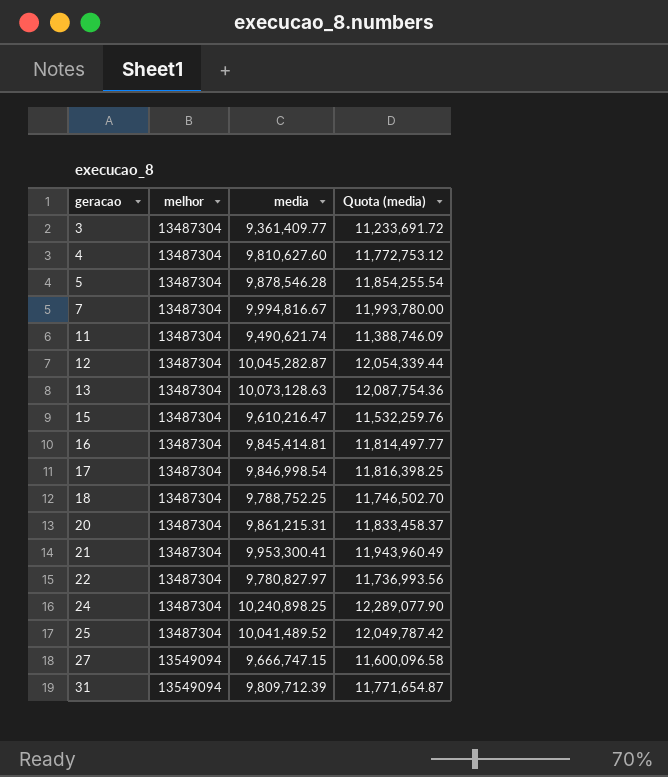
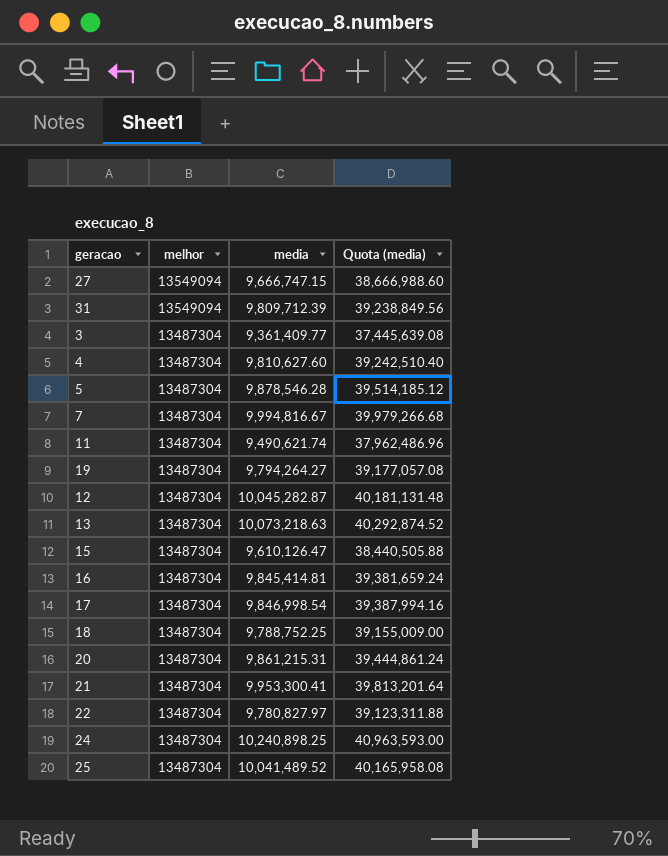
row order: geracao ascending -> melhor descending
column Quota (media) | formula: [media] * 1.2 -> [media] * 4
row 19: none -> 13487304 | 9,794,264.27 | 39,177,057.08
13 | media: 10,073,128.63 -> 10,073,218.63
15 | media: 9,610,216.47 -> 9,610,126.47

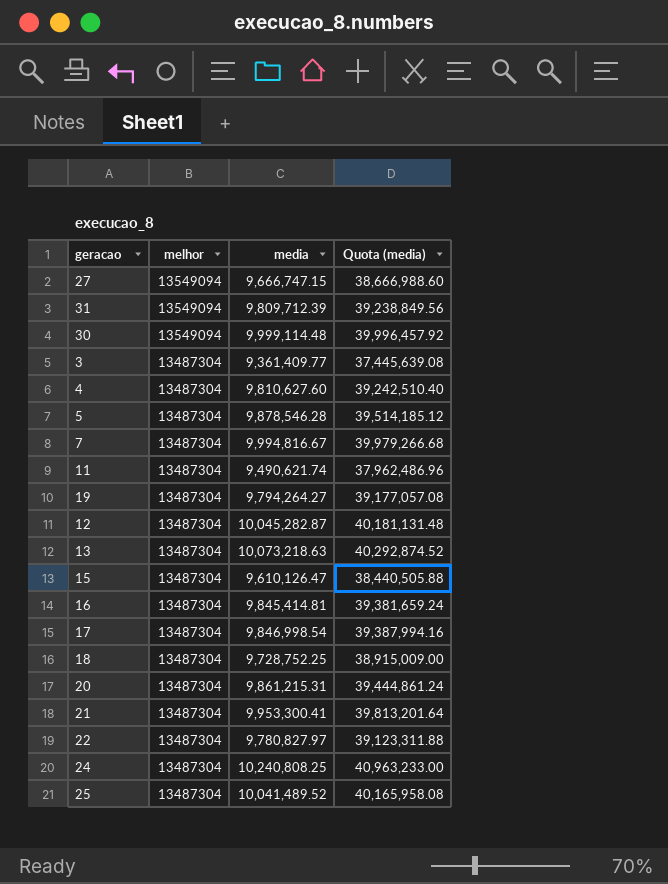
row 30: none -> 13549094 | 9,999,114.48 | 39,996,457.92
18 | media: 9,788,752.25 -> 9,728,752.25
18 | Quota (media): 39,155,009.00 -> 38,915,009.00
24 | media: 10,240,898.25 -> 10,240,808.25
24 | Quota (media): 40,963,593.00 -> 40,963,233.00

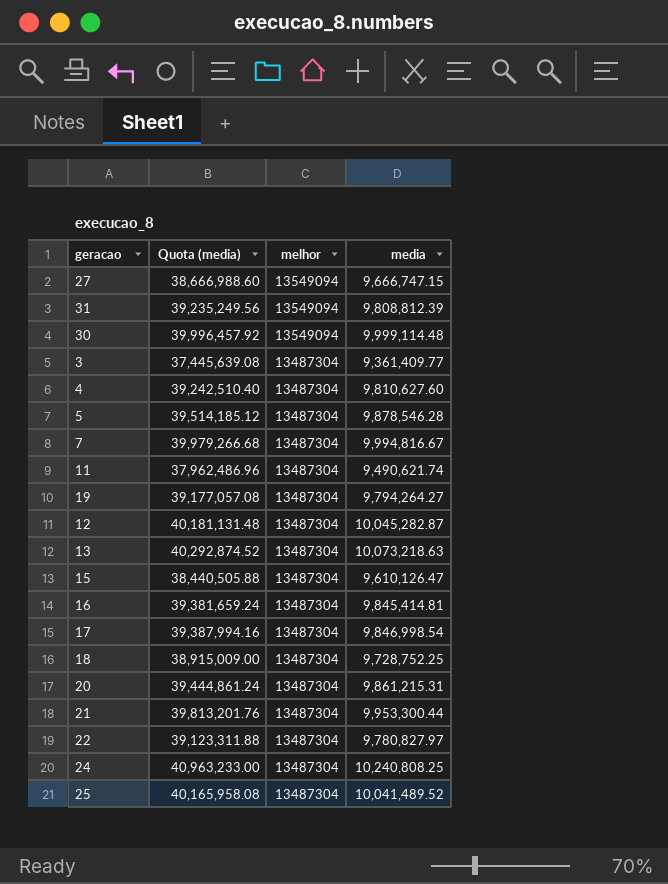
column Quota (media) | position: 4 -> 2
31 | Quota (media): 39,238,849.56 -> 39,235,249.56
31 | media: 9,809,712.39 -> 9,808,812.39
21 | Quota (media): 39,813,201.64 -> 39,813,201.76
21 | media: 9,953,300.41 -> 9,953,300.44

